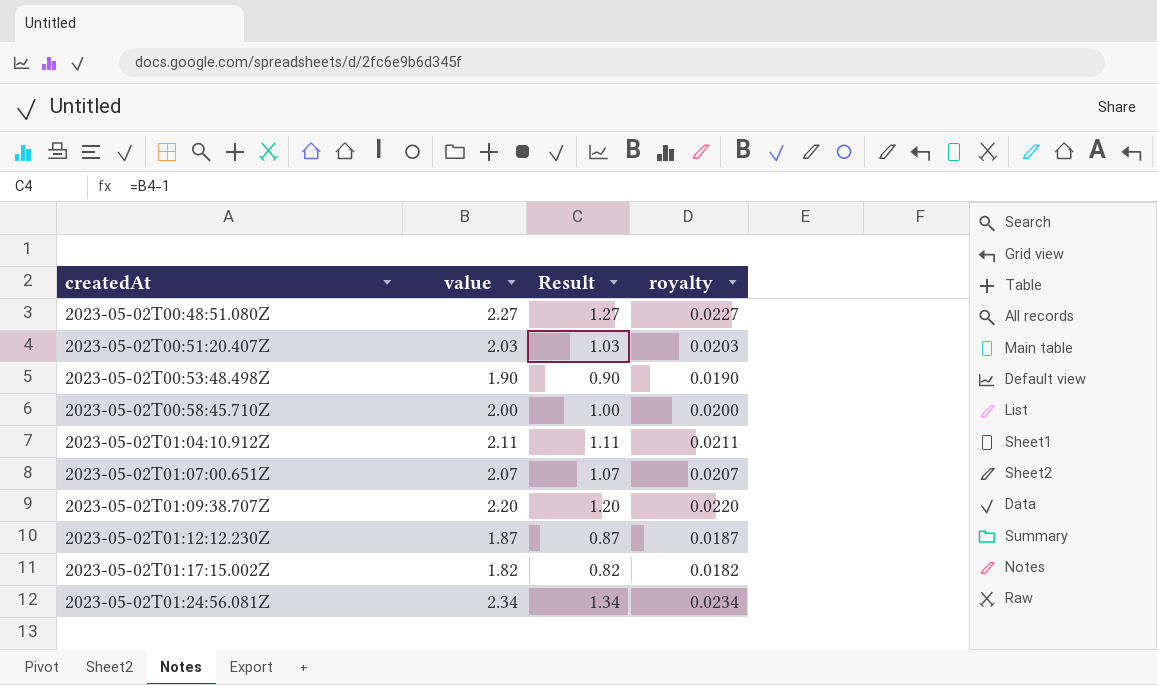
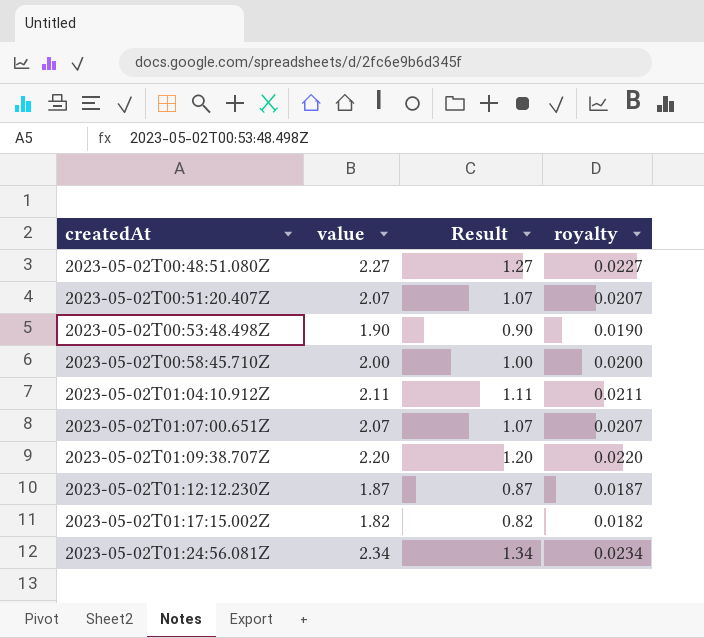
2023-05-02T00:51:20.407Z | value: 2.03 -> 2.07
2023-05-02T00:51:20.407Z | Result: 1.03 -> 1.07
2023-05-02T00:51:20.407Z | royalty: 0.0203 -> 0.0207

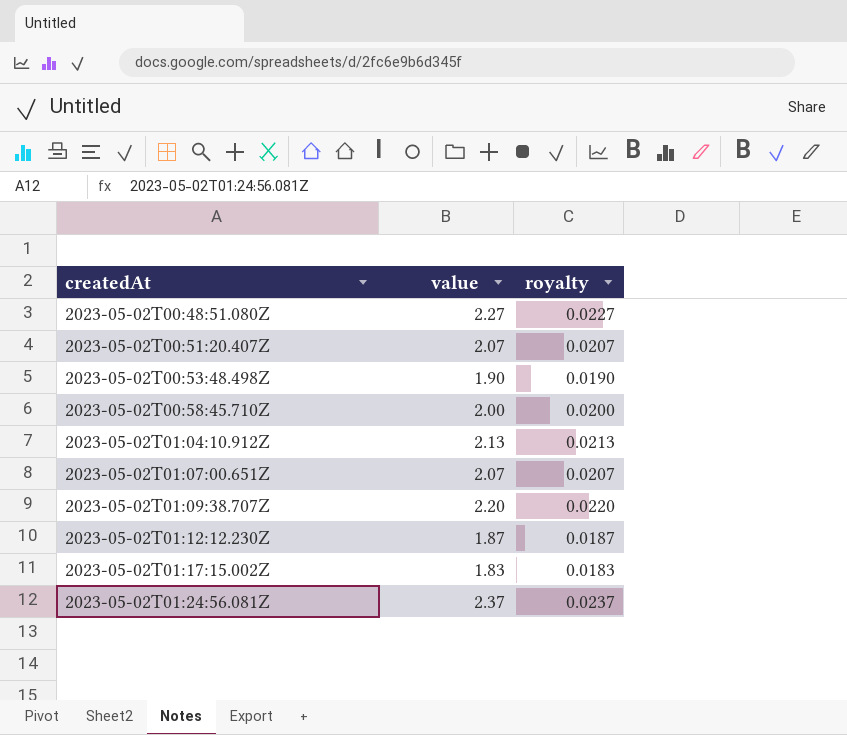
column Result | formula: [value] - 1 -> none
2023-05-02T01:04:10.912Z | value: 2.11 -> 2.13
2023-05-02T01:04:10.912Z | royalty: 0.0211 -> 0.0213
2023-05-02T01:17:15.002Z | value: 1.82 -> 1.83
2023-05-02T01:17:15.002Z | royalty: 0.0182 -> 0.0183
2023-05-02T01:24:56.081Z | value: 2.34 -> 2.37
2023-05-02T01:24:56.081Z | royalty: 0.0234 -> 0.0237

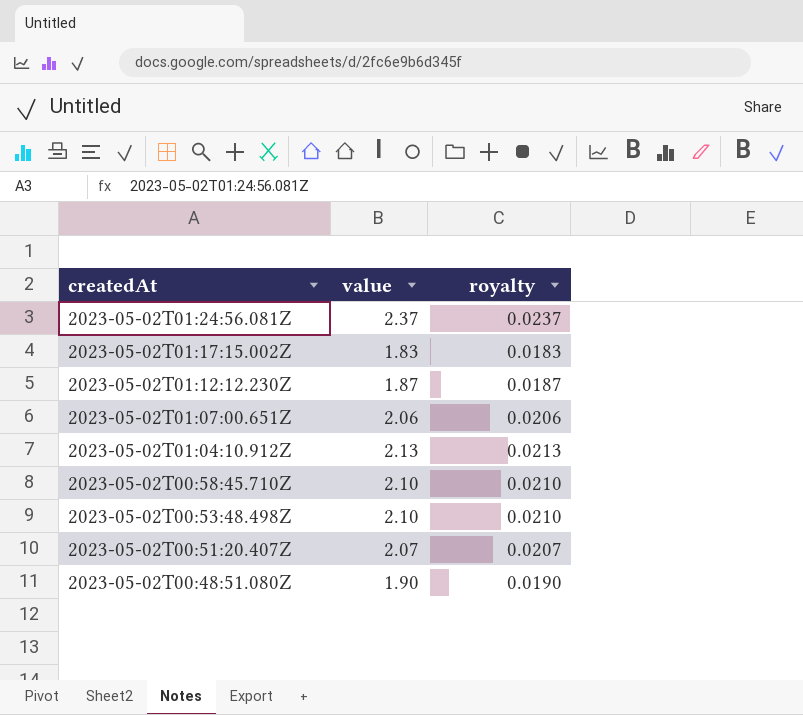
row order: createdAt ascending -> createdAt descending
row 2023-05-02T01:09:38.707Z: 2.20 | 0.0220 -> none
2023-05-02T01:07:00.651Z | value: 2.07 -> 2.06
2023-05-02T01:07:00.651Z | royalty: 0.0207 -> 0.0206
2023-05-02T00:58:45.710Z | value: 2.00 -> 2.10
2023-05-02T00:58:45.710Z | royalty: 0.0200 -> 0.0210
2023-05-02T00:53:48.498Z | value: 1.90 -> 2.10
2023-05-02T00:53:48.498Z | royalty: 0.0190 -> 0.0210
2023-05-02T00:48:51.080Z | value: 2.27 -> 1.90
2023-05-02T00:48:51.080Z | royalty: 0.0227 -> 0.0190

